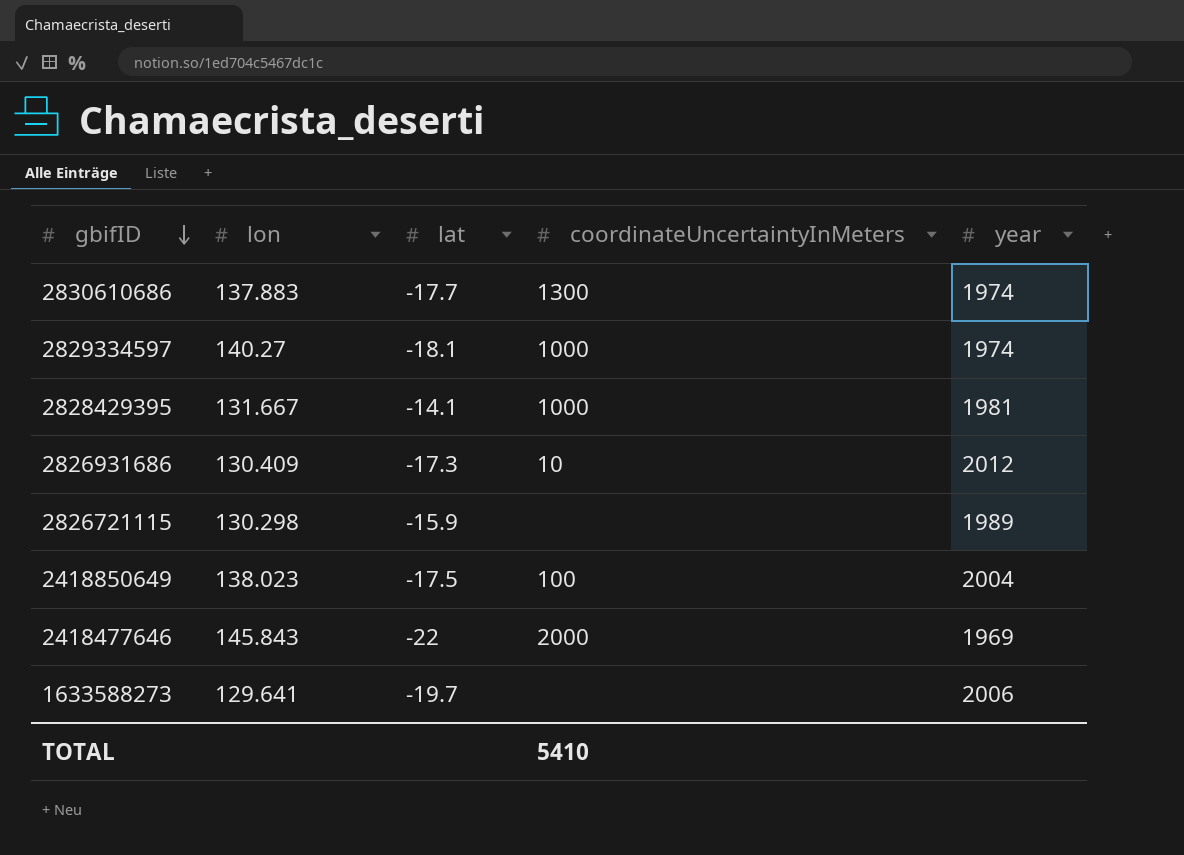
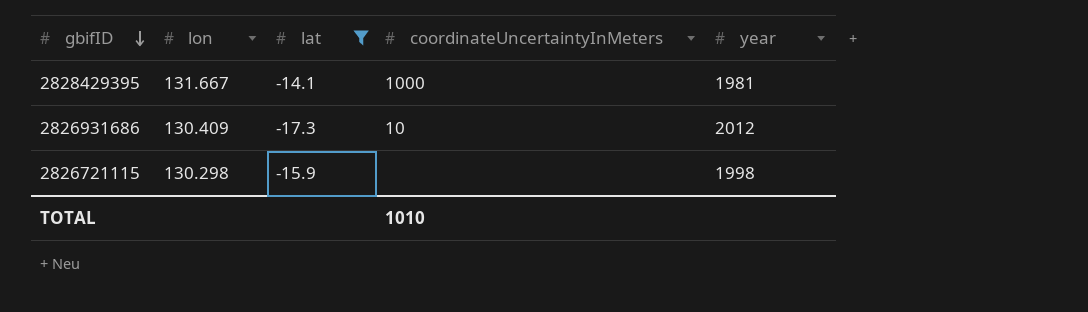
filter: none -> lat >= -17.3
2826721115 | year: 1989 -> 1998
TOTAL | coordinateUncertaintyInMeters: 5410 -> 1010

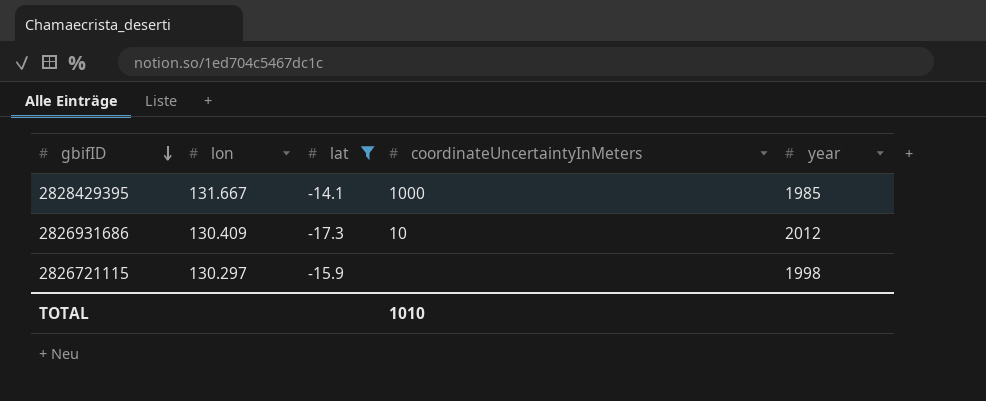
2828429395 | year: 1981 -> 1985
2826721115 | lon: 130.298 -> 130.297

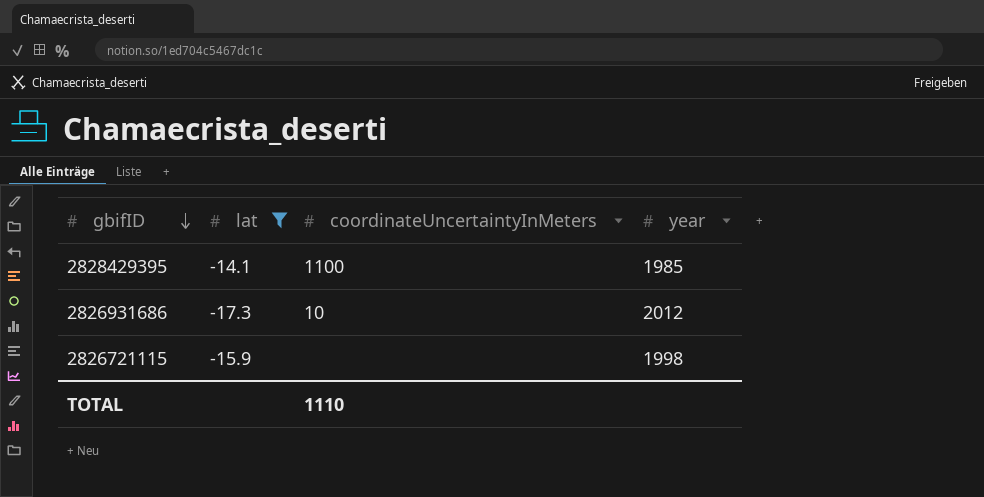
column lon | position: 2 -> none
2828429395 | coordinateUncertaintyInMeters: 1000 -> 1100
TOTAL | coordinateUncertaintyInMeters: 1010 -> 1110

